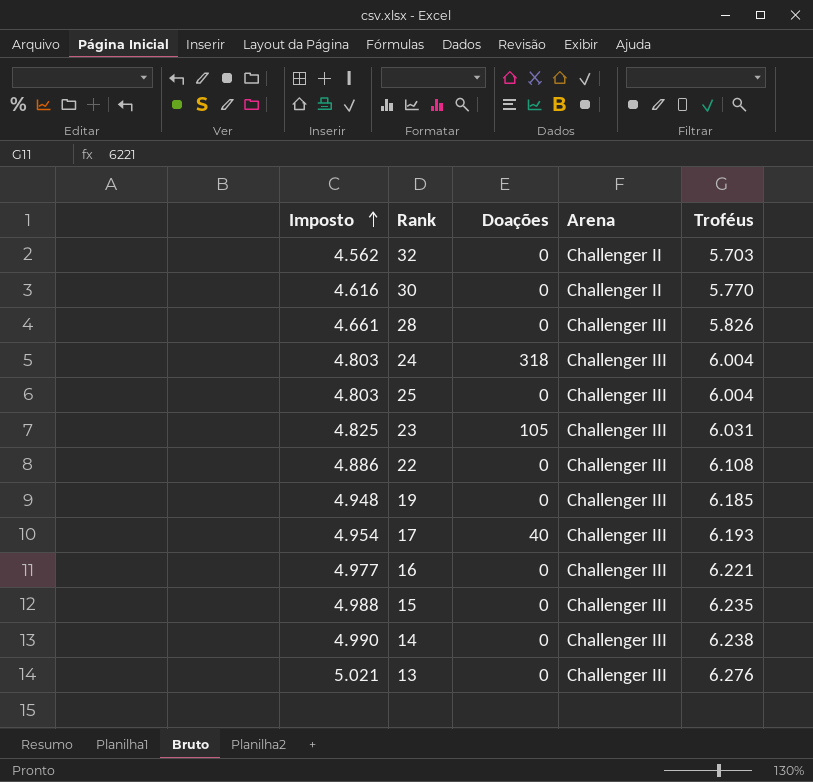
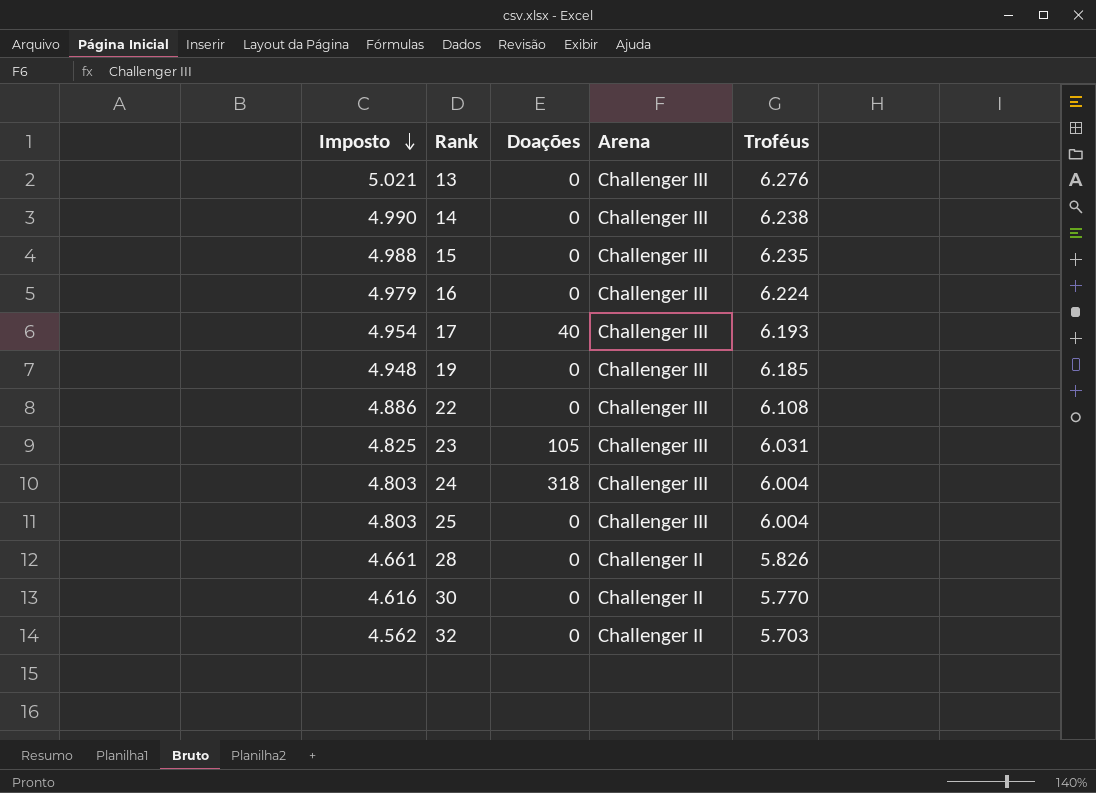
row order: Imposto ascending -> Imposto descending
16 | Imposto: 4.977 -> 4.979
16 | Troféus: 6.221 -> 6.224
28 | Arena: Challenger III -> Challenger II

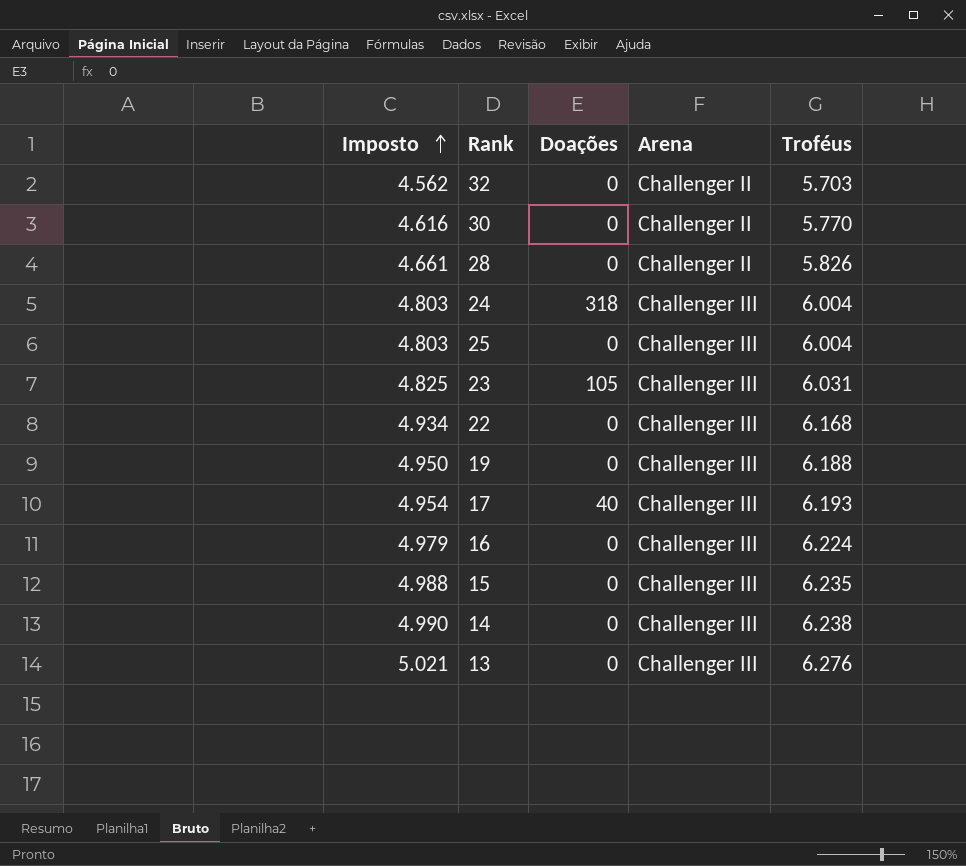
row order: Imposto descending -> Imposto ascending
22 | Imposto: 4.886 -> 4.934
22 | Troféus: 6.108 -> 6.168
19 | Imposto: 4.948 -> 4.950
19 | Troféus: 6.185 -> 6.188

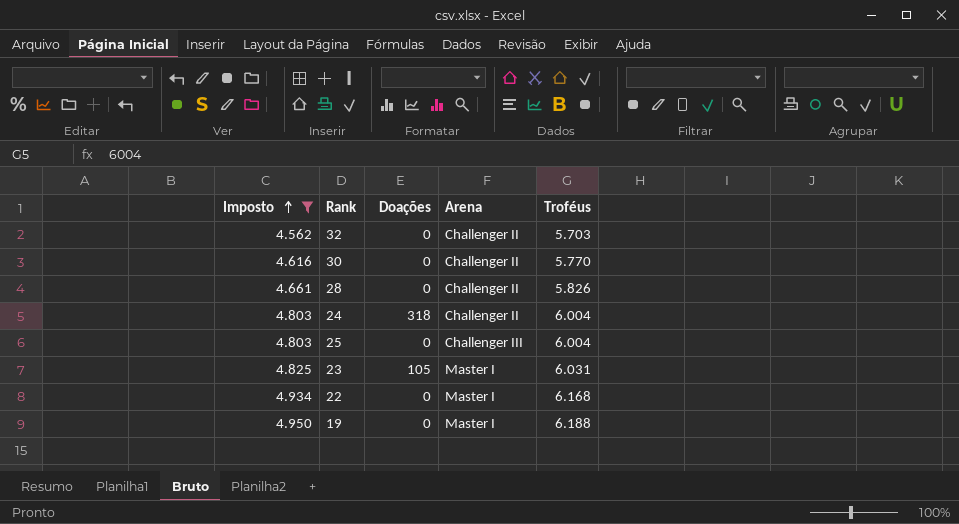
filter: none -> Imposto <= 4.950
24 | Arena: Challenger III -> Challenger II
23 | Arena: Challenger III -> Master I
22 | Arena: Challenger III -> Master I
19 | Arena: Challenger III -> Master I

